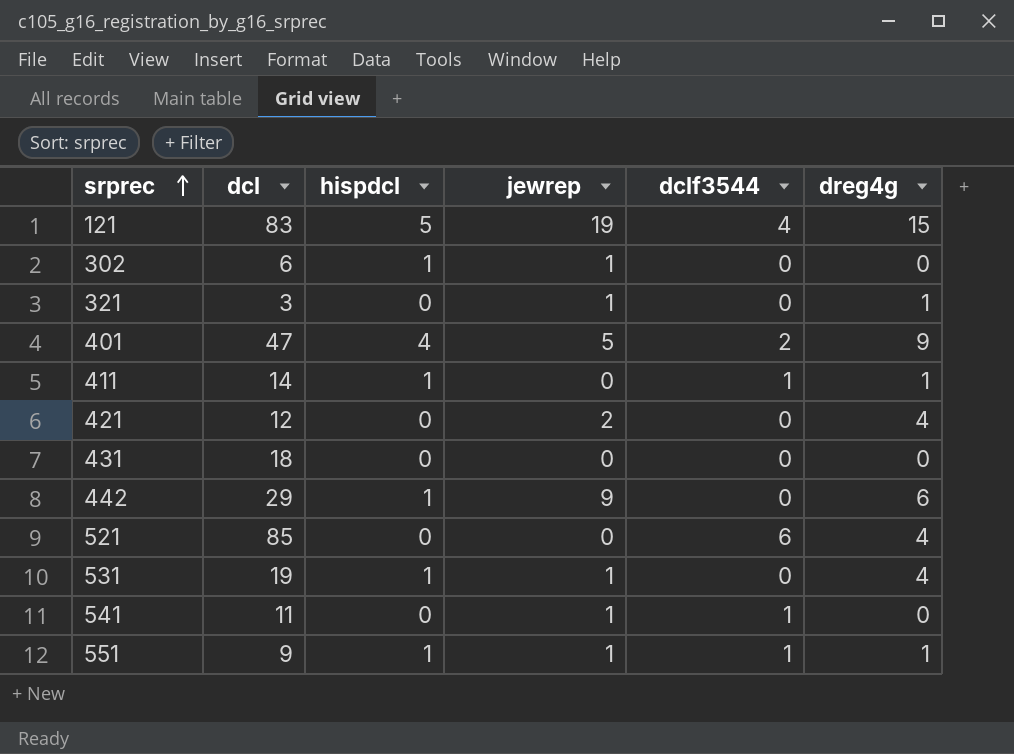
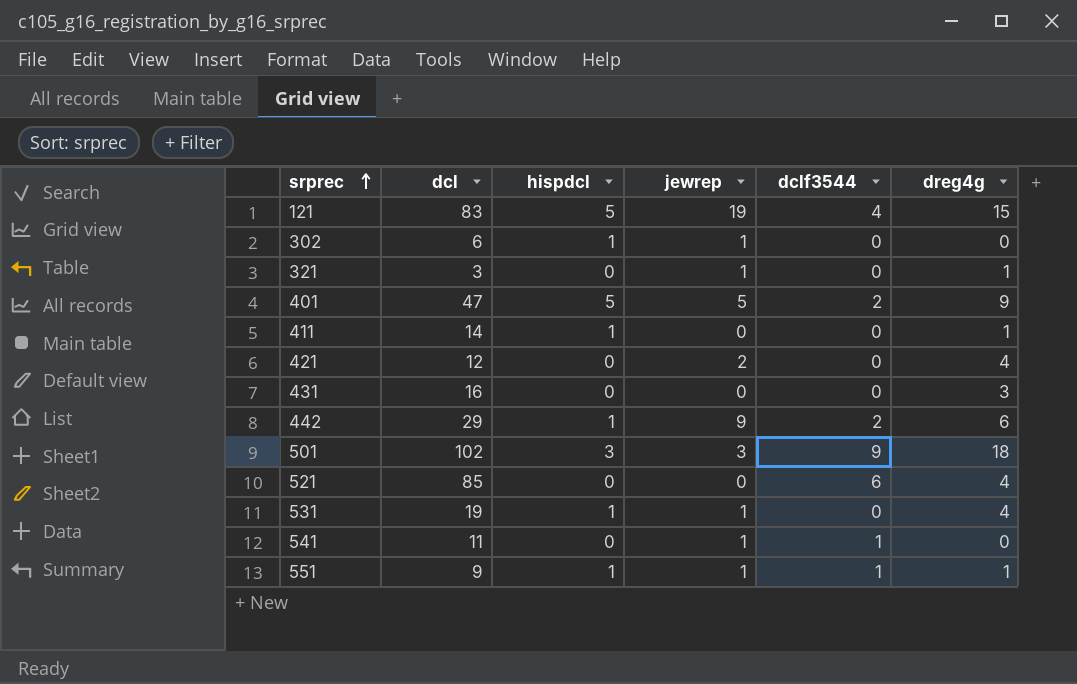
401 | hispdcl: 4 -> 5
411 | dclf3544: 1 -> 0
431 | dcl: 18 -> 16
431 | dreg4g: 0 -> 3
442 | dclf3544: 0 -> 2
row 501: none -> 102 | 3 | 3 | 9 | 18

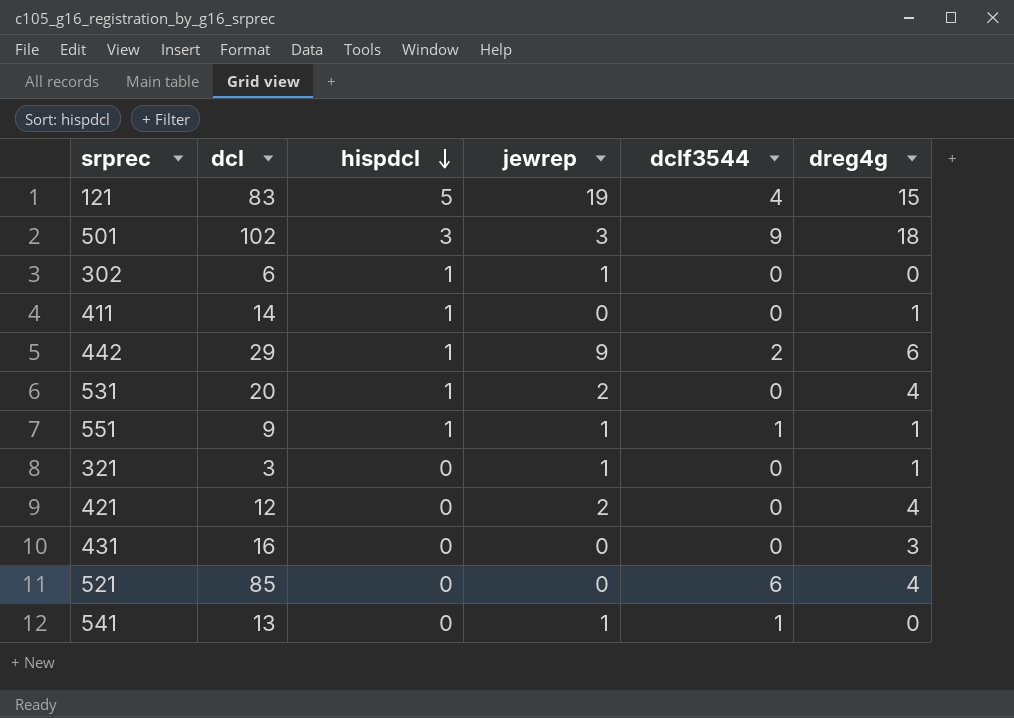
row order: srprec ascending -> hispdcl descending
row 401: 47 | 5 | 5 | 2 | 9 -> none
531 | dcl: 19 -> 20
531 | jewrep: 1 -> 2
541 | dcl: 11 -> 13

